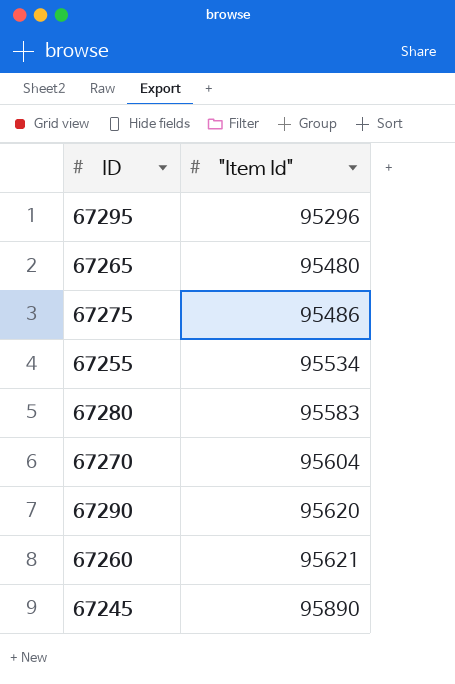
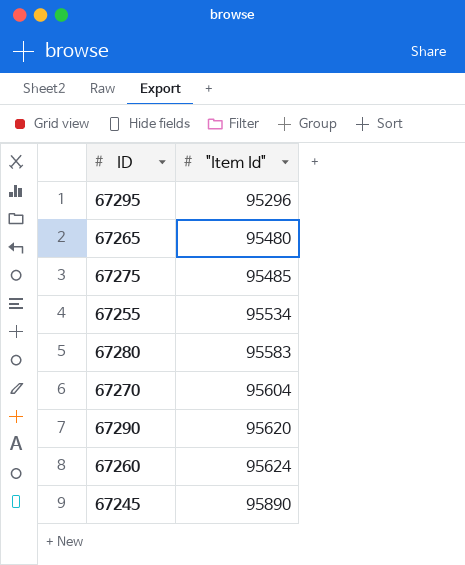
67275 | "Item Id": 95486 -> 95485
67260 | "Item Id": 95621 -> 95624

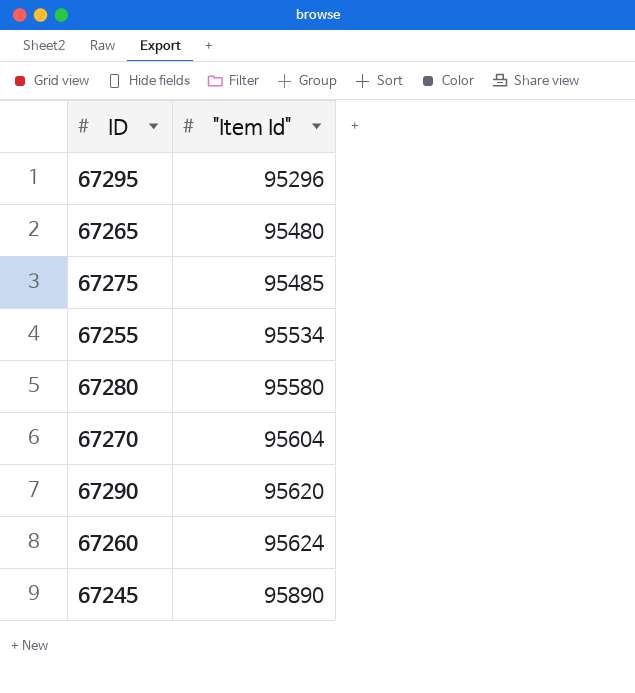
67280 | "Item Id": 95583 -> 95580

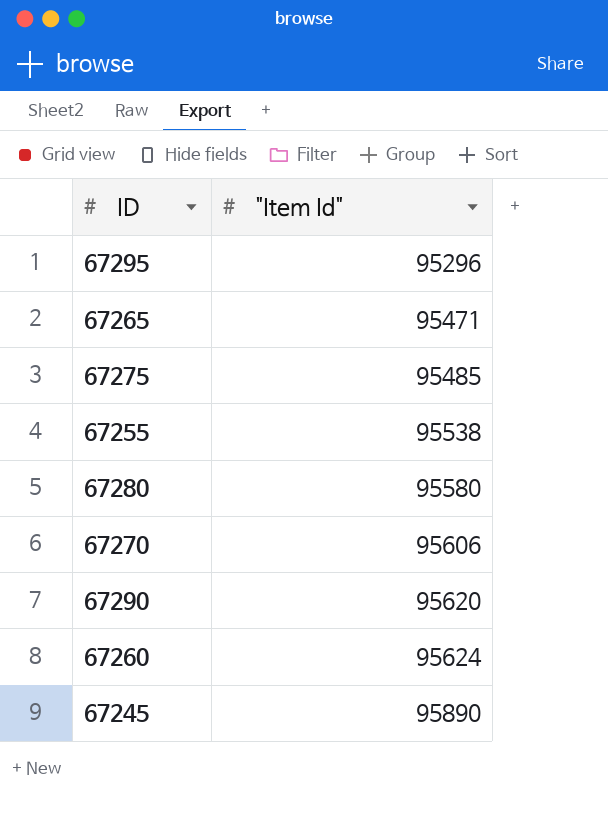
67265 | "Item Id": 95480 -> 95471
67255 | "Item Id": 95534 -> 95538
67270 | "Item Id": 95604 -> 95606

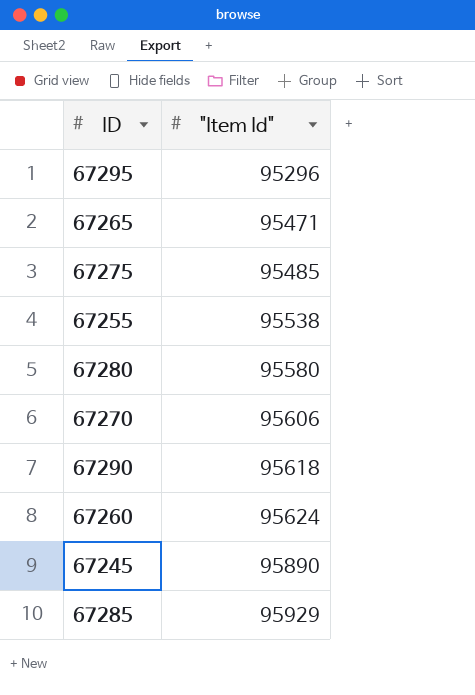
67290 | "Item Id": 95620 -> 95618
row 67285: none -> 95929

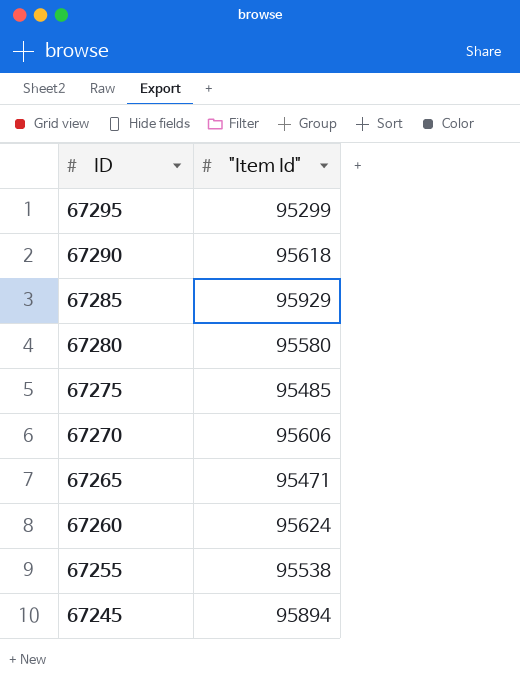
row order: "Item Id" ascending -> ID descending
67295 | "Item Id": 95296 -> 95299
67245 | "Item Id": 95890 -> 95894

